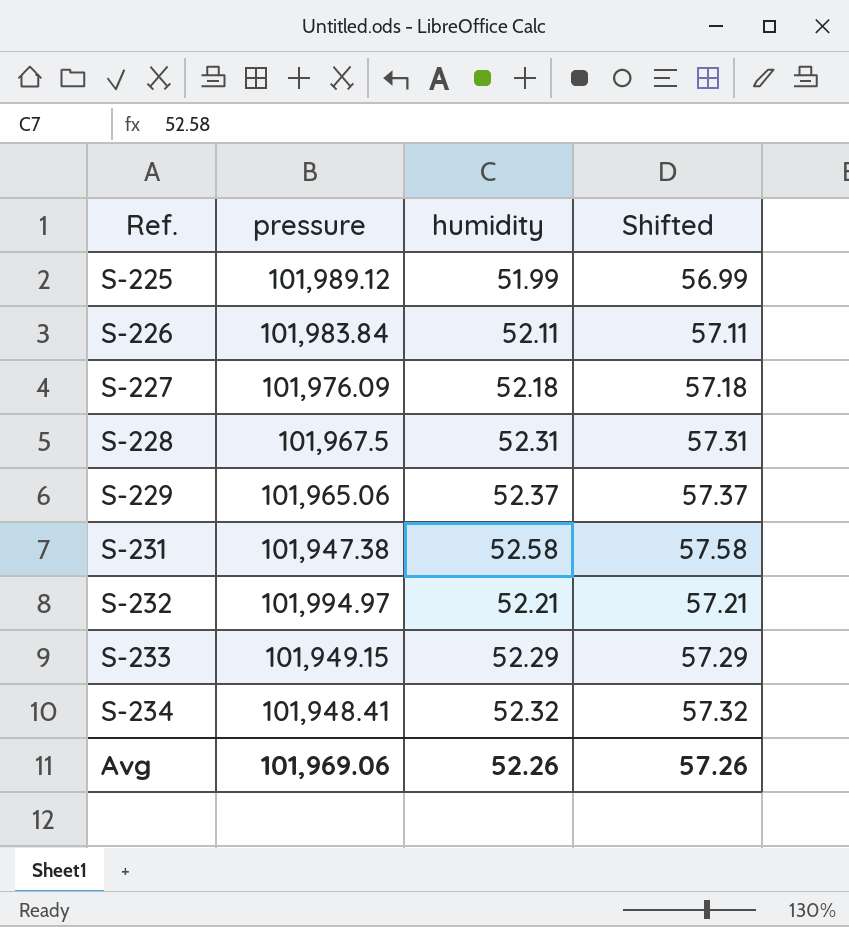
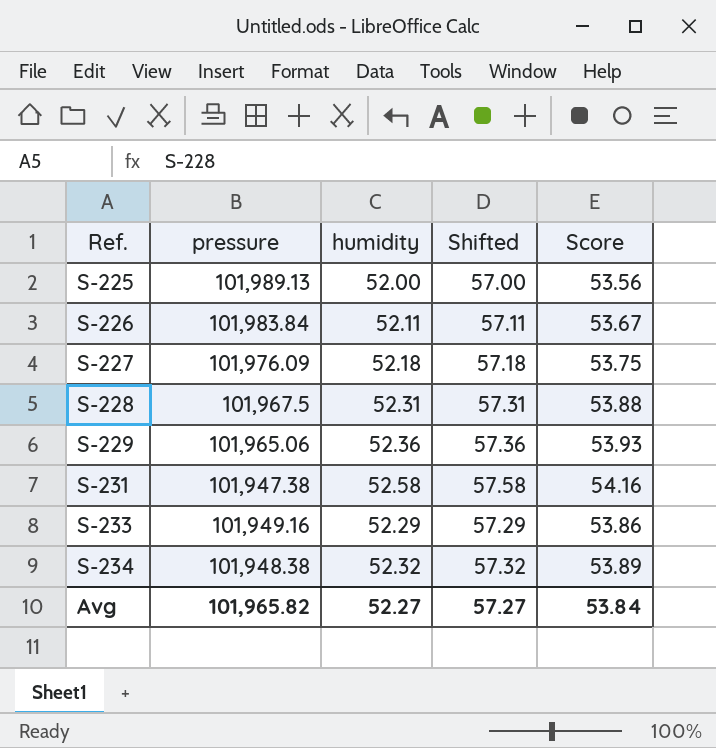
column Score | formula: none -> [humidity] * 1.03
row S-232: 101,994.97 | 52.21 | 57.21 -> none
S-225 | pressure: 101,989.12 -> 101,989.13
S-225 | humidity: 51.99 -> 52.00
S-225 | Shifted: 56.99 -> 57.00
S-229 | humidity: 52.37 -> 52.36
S-229 | Shifted: 57.37 -> 57.36
S-233 | pressure: 101,949.15 -> 101,949.16
S-234 | pressure: 101,948.41 -> 101,948.38
Avg | pressure: 101,969.06 -> 101,965.82
Avg | humidity: 52.26 -> 52.27
Avg | Shifted: 57.26 -> 57.27

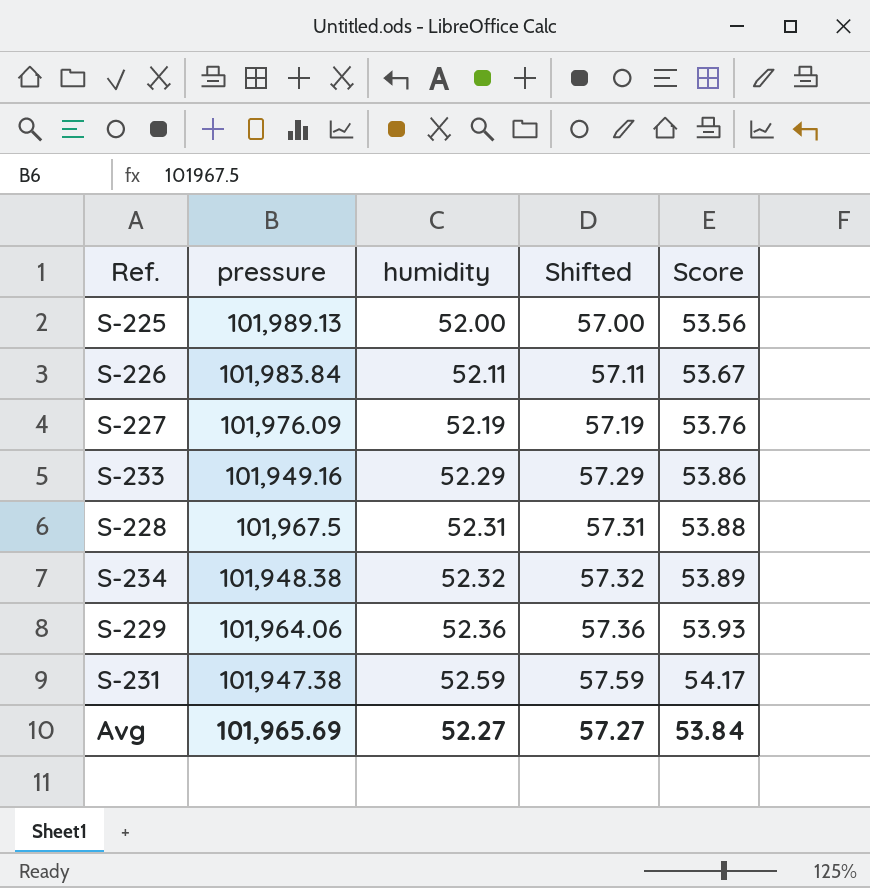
row order: Ref. ascending -> humidity ascending
S-227 | humidity: 52.18 -> 52.19
S-227 | Shifted: 57.18 -> 57.19
S-227 | Score: 53.75 -> 53.76
S-229 | pressure: 101,965.06 -> 101,964.06
S-231 | humidity: 52.58 -> 52.59
S-231 | Shifted: 57.58 -> 57.59
S-231 | Score: 54.16 -> 54.17
Avg | pressure: 101,965.82 -> 101,965.69

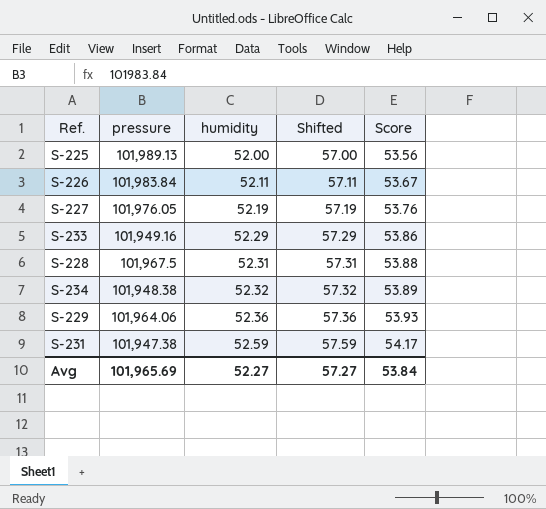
S-227 | pressure: 101,976.09 -> 101,976.05

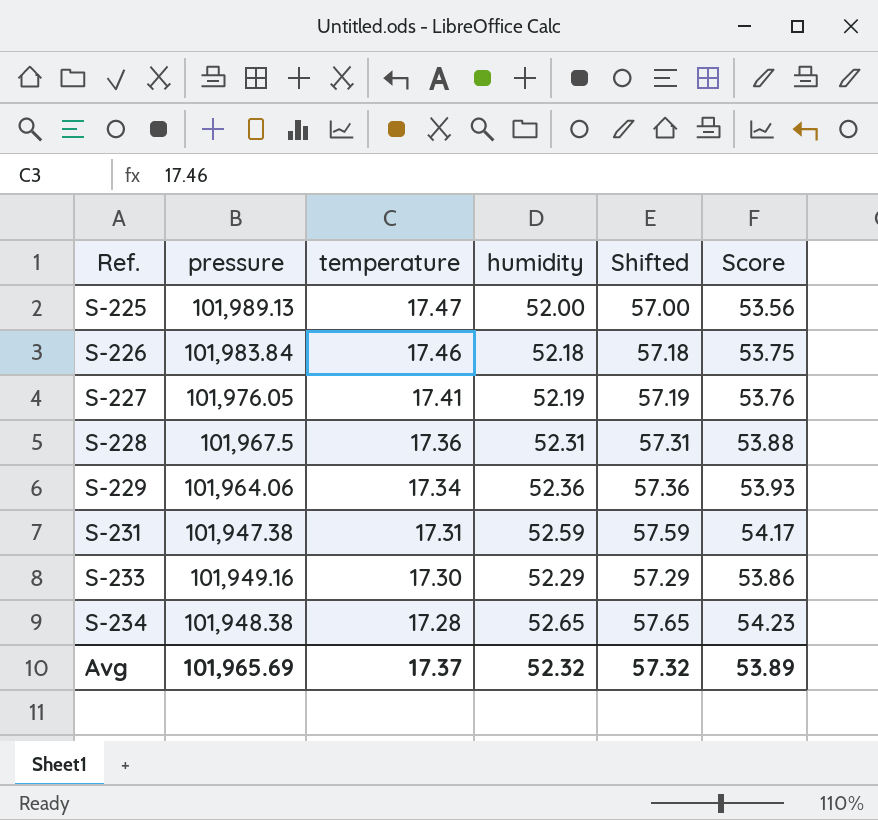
row order: humidity ascending -> Ref. ascending
column temperature | position: none -> 3
S-226 | humidity: 52.11 -> 52.18
S-226 | Shifted: 57.11 -> 57.18
S-226 | Score: 53.67 -> 53.75
S-234 | humidity: 52.32 -> 52.65
S-234 | Shifted: 57.32 -> 57.65
S-234 | Score: 53.89 -> 54.23
Avg | humidity: 52.27 -> 52.32
Avg | Shifted: 57.27 -> 57.32
Avg | Score: 53.84 -> 53.89

